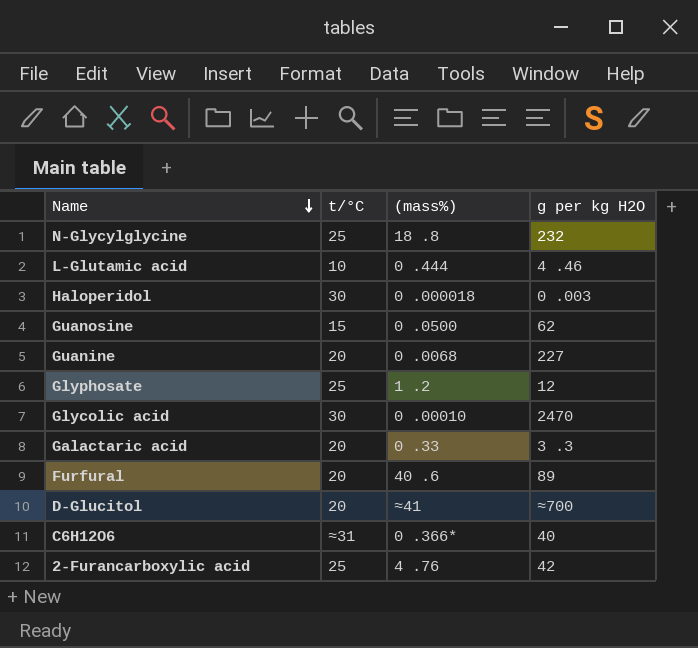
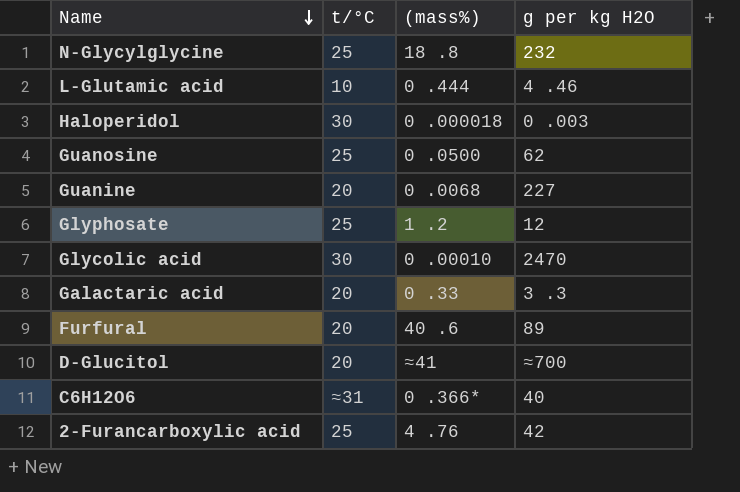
Guanosine | t/°C: 15 -> 25

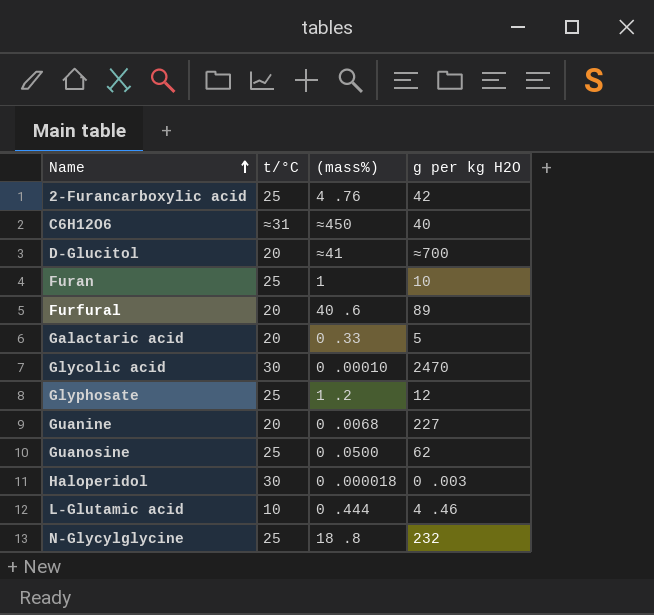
row order: Name descending -> Name ascending
C6H12O6 | (mass%): 0 .366* -> ≈450
row Furan: none -> 25 | 1 | 10
Galactaric acid | g per kg H2O: 3 .3 -> 5

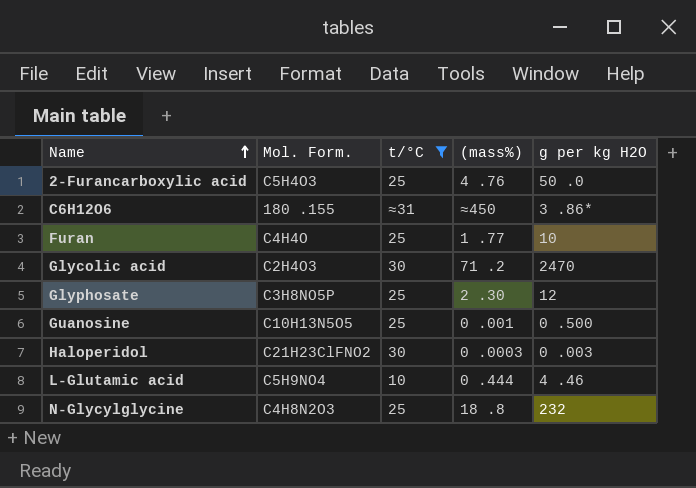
filter: none -> t/°C != 20
column Mol. Form. | position: none -> 2
2-Furancarboxylic acid | g per kg H2O: 42 -> 50 .0
C6H12O6 | g per kg H2O: 40 -> 3 .86*
Furan | (mass%): 1 -> 1 .77
Glycolic acid | (mass%): 0 .00010 -> 71 .2
Glyphosate | (mass%): 1 .2 -> 2 .30
Guanosine | (mass%): 0 .0500 -> 0 .001
Guanosine | g per kg H2O: 62 -> 0 .500
Haloperidol | (mass%): 0 .000018 -> 0 .0003

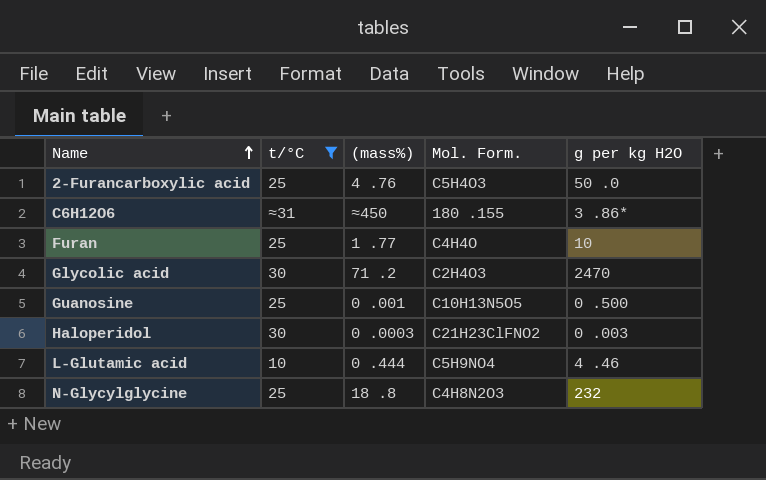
column Mol. Form. | position: 2 -> 4
row Glyphosate: C3H8NO5P | 25 | 2 .30 | 12 -> none

